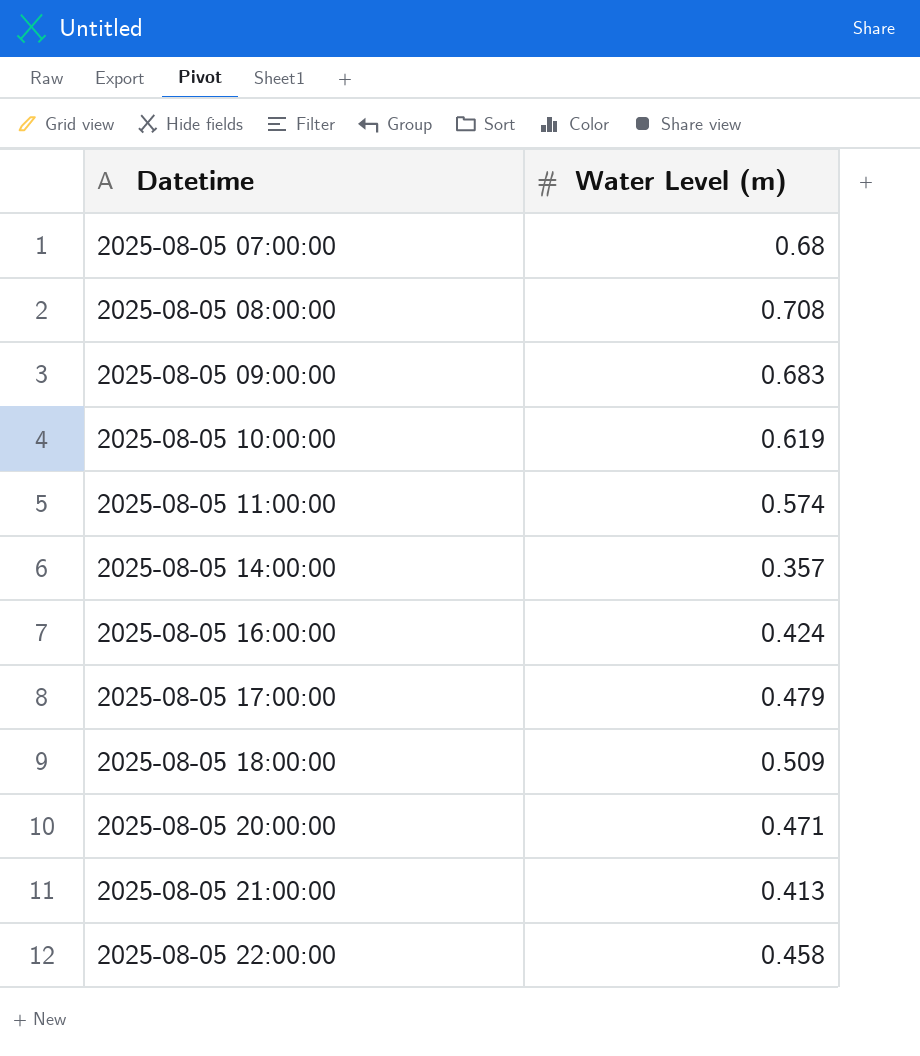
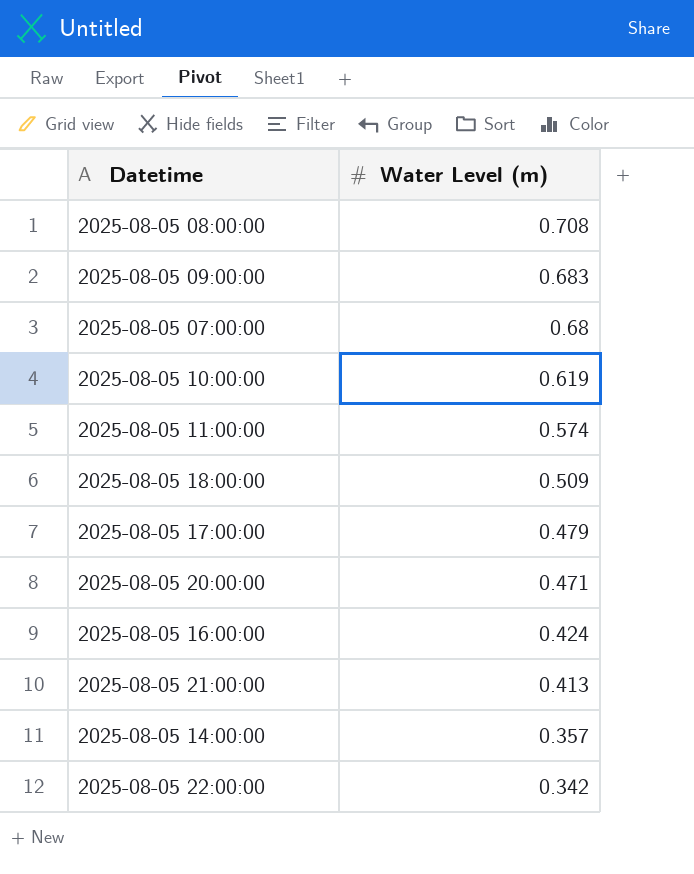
row order: Datetime ascending -> Water Level (m) descending
2025-08-05 22:00:00 | Water Level (m): 0.458 -> 0.342

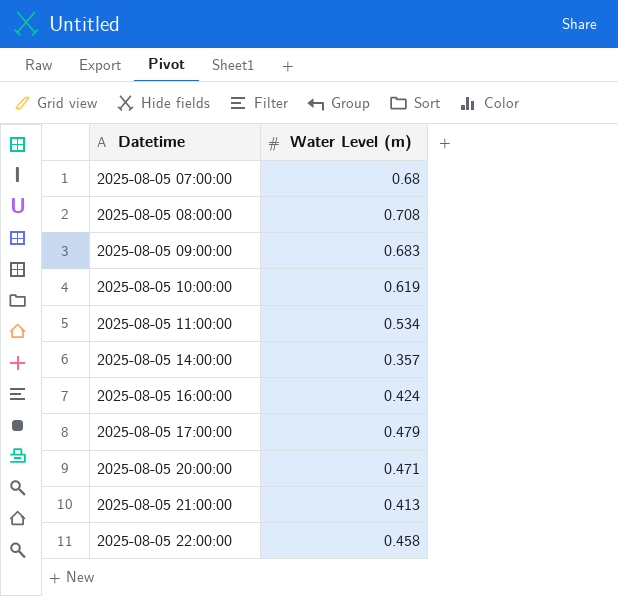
row order: Water Level (m) descending -> Datetime ascending
row 2025-08-05 18:00:00: 0.509 -> none
2025-08-05 11:00:00 | Water Level (m): 0.574 -> 0.534
2025-08-05 22:00:00 | Water Level (m): 0.342 -> 0.458

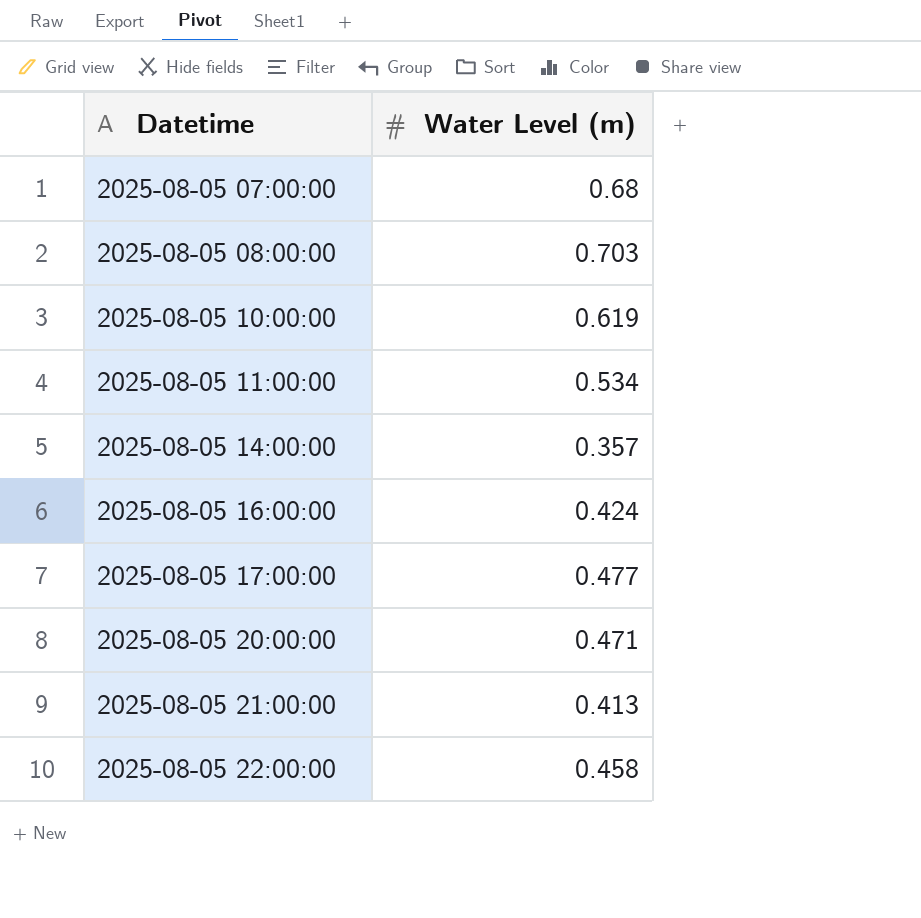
row 2025-08-05 09:00:00: 0.683 -> none
2025-08-05 08:00:00 | Water Level (m): 0.708 -> 0.703
2025-08-05 17:00:00 | Water Level (m): 0.479 -> 0.477

